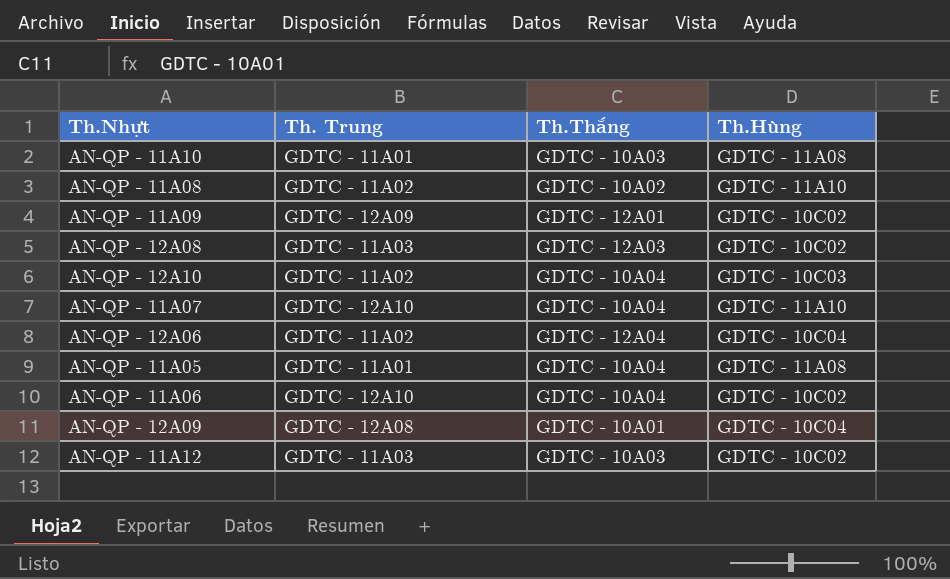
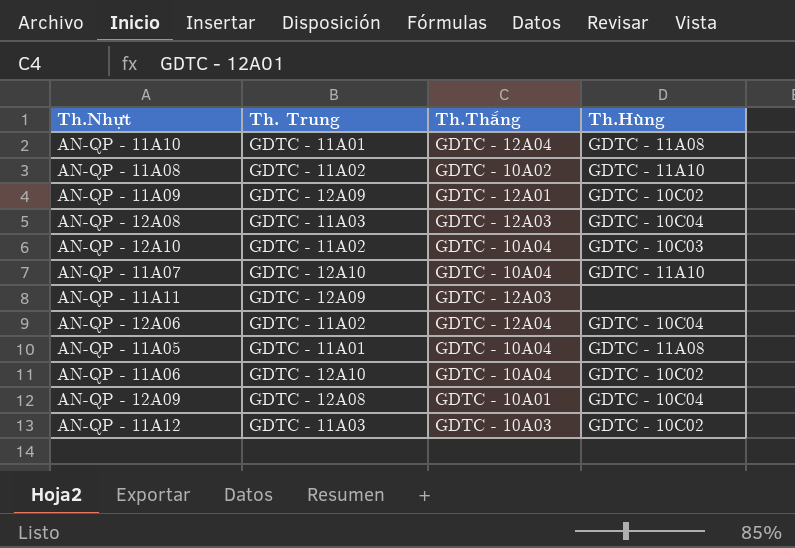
AN-QP - 11A10 | Th.Thắng: GDTC - 10A03 -> GDTC - 12A04
AN-QP - 12A08 | Th.Hùng: GDTC - 10C02 -> GDTC - 10C04
row AN-QP - 11A11: none -> GDTC - 12A09 | GDTC - 12A03 | none

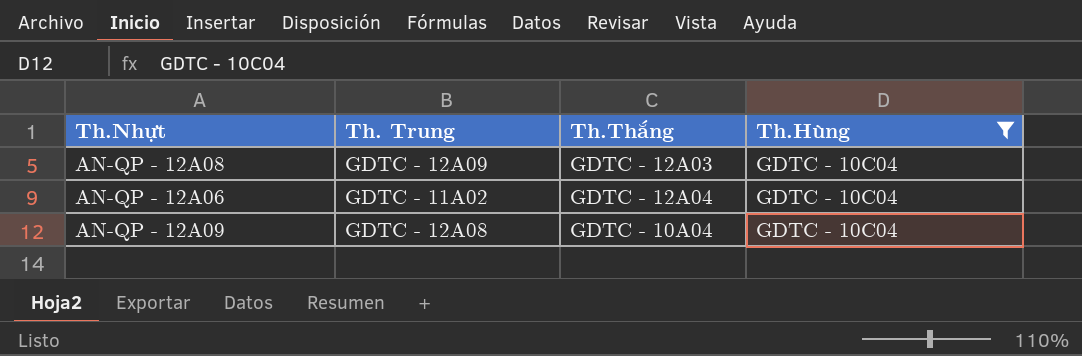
filter: none -> Th.Hùng = GDTC - 10C04
AN-QP - 12A08 | Th. Trung: GDTC - 11A03 -> GDTC - 12A09
AN-QP - 12A09 | Th.Thắng: GDTC - 10A01 -> GDTC - 10A04

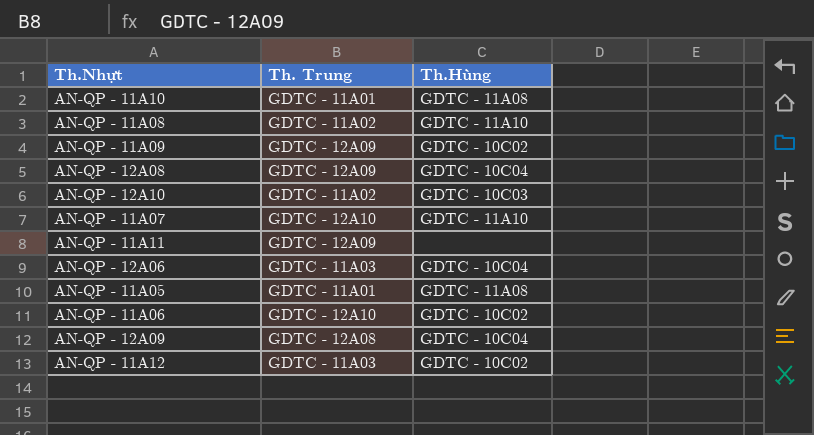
filter: Th.Hùng = GDTC - 10C04 -> none
column Th.Thắng | position: 3 -> none
AN-QP - 12A06 | Th. Trung: GDTC - 11A02 -> GDTC - 11A03

